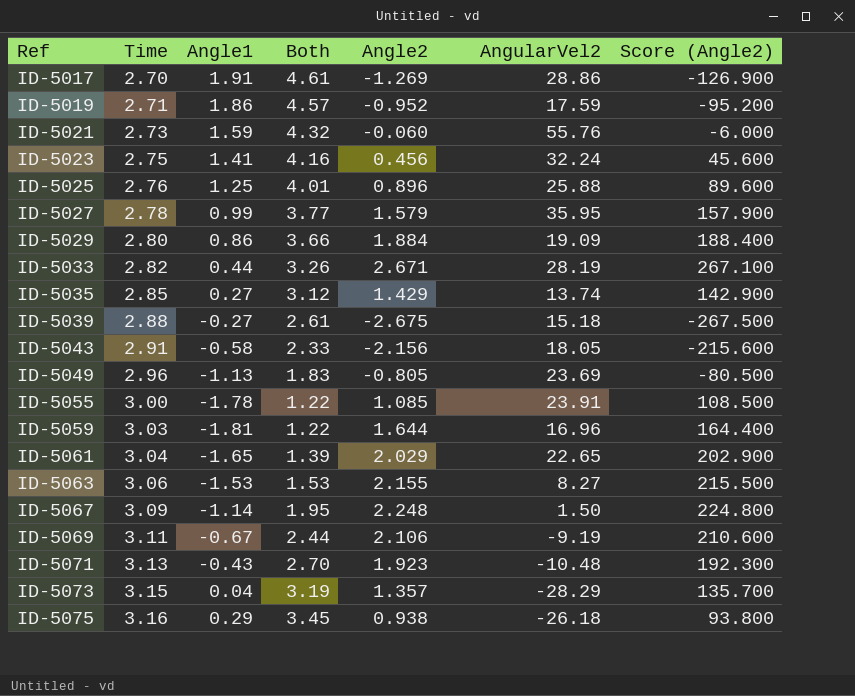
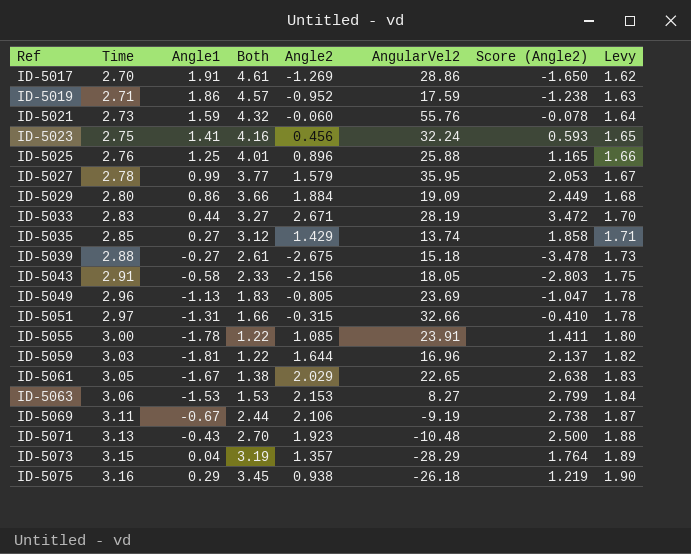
column Score (Angle2) | formula: [Angle2] * 100 -> [Angle2] * 1.3
column Levy | formula: none -> [Time] * 0.6
row ID-5067: 3.09 | -1.14 | 1.95 | 2.248 | 1.50 | 224.800 -> none
ID-5033 | Time: 2.82 -> 2.83
ID-5033 | Both: 3.26 -> 3.27
row ID-5051: none -> 2.97 | -1.31 | 1.66 | -0.315 | 32.66 | -0.410 | 1.78
ID-5061 | Time: 3.04 -> 3.05
ID-5061 | Angle1: -1.65 -> -1.67
ID-5061 | Both: 1.39 -> 1.38
ID-5063 | Angle2: 2.155 -> 2.153

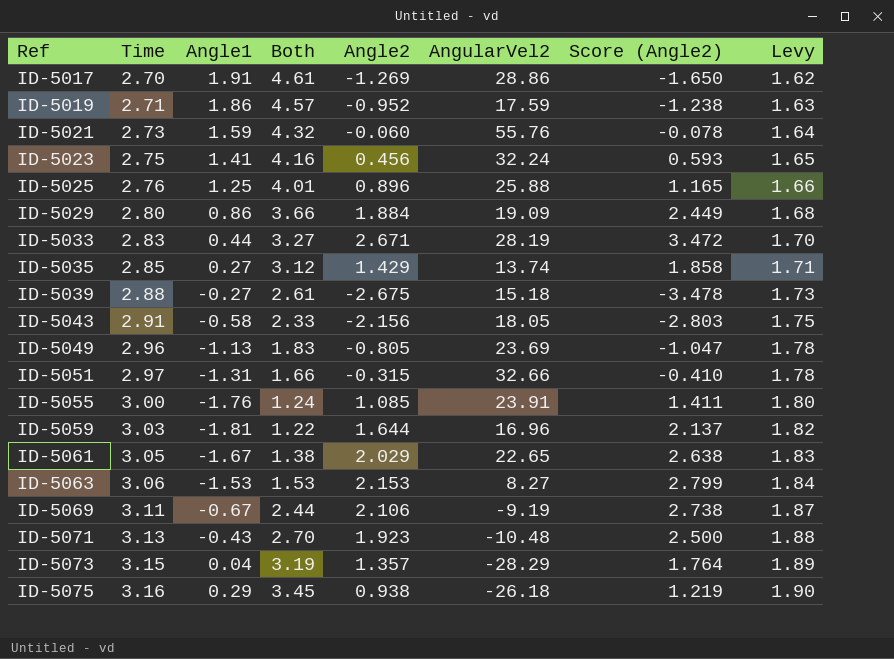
row ID-5027: 2.78 | 0.99 | 3.77 | 1.579 | 35.95 | 2.053 | 1.67 -> none
ID-5055 | Angle1: -1.78 -> -1.76
ID-5055 | Both: 1.22 -> 1.24

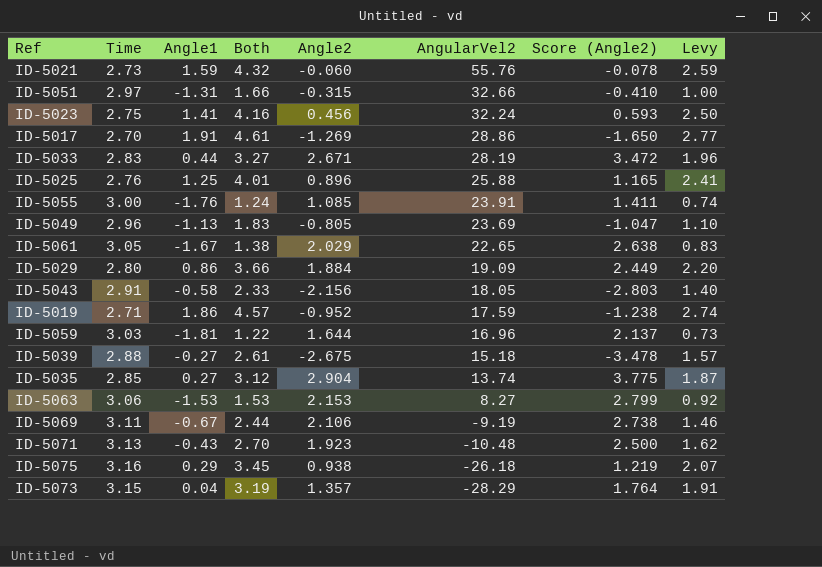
row order: Ref ascending -> AngularVel2 descending
column Levy | formula: [Time] * 0.6 -> [Both] * 0.6
ID-5035 | Angle2: 1.429 -> 2.904
ID-5035 | Score (Angle2): 1.858 -> 3.775

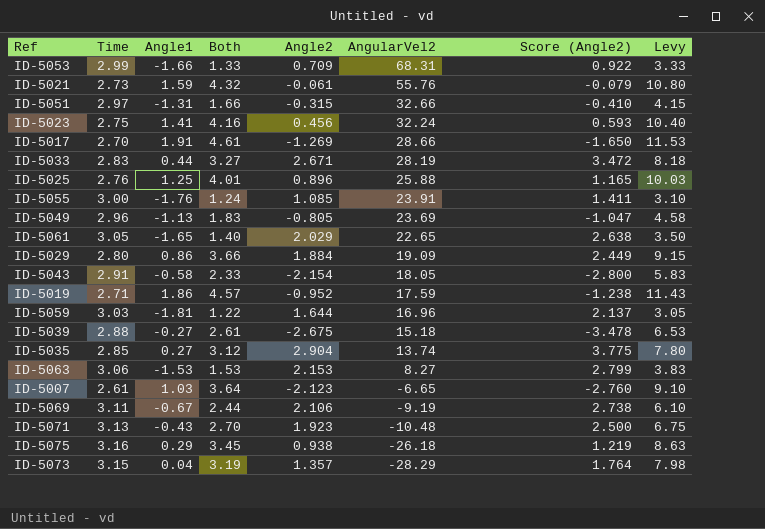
column Levy | formula: [Both] * 0.6 -> [Both] * 2.5
row ID-5053: none -> 2.99 | -1.66 | 1.33 | 0.709 | 68.31 | 0.922 | 3.33
ID-5021 | Angle2: -0.060 -> -0.061
ID-5021 | Score (Angle2): -0.078 -> -0.079
ID-5017 | AngularVel2: 28.86 -> 28.66
ID-5061 | Angle1: -1.67 -> -1.65
ID-5061 | Both: 1.38 -> 1.40
ID-5043 | Angle2: -2.156 -> -2.154
ID-5043 | Score (Angle2): -2.803 -> -2.800
row ID-5007: none -> 2.61 | 1.03 | 3.64 | -2.123 | -6.65 | -2.760 | 9.10

